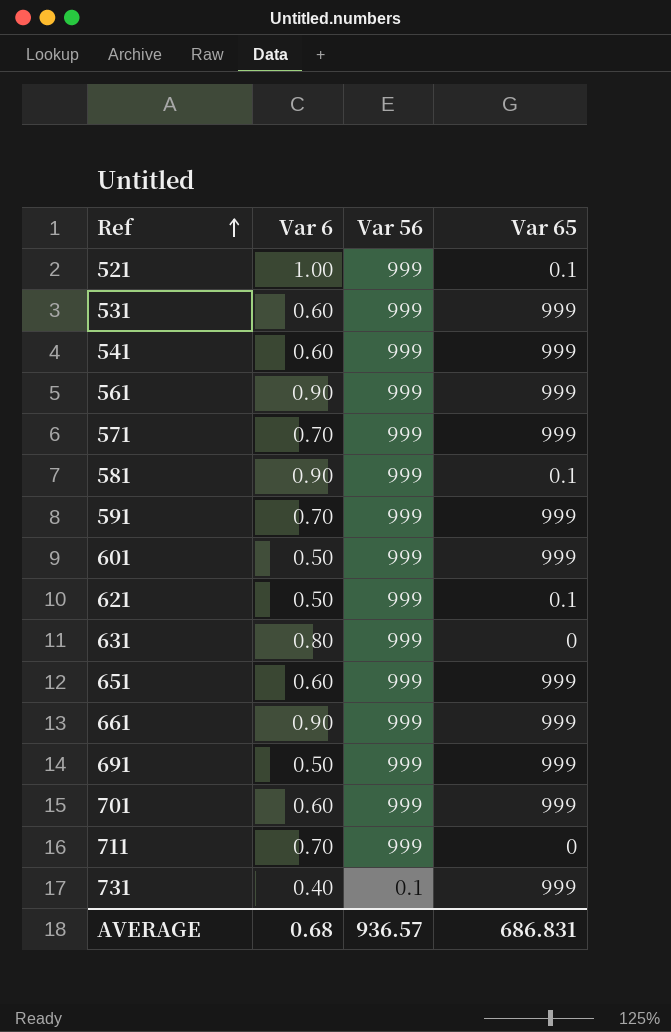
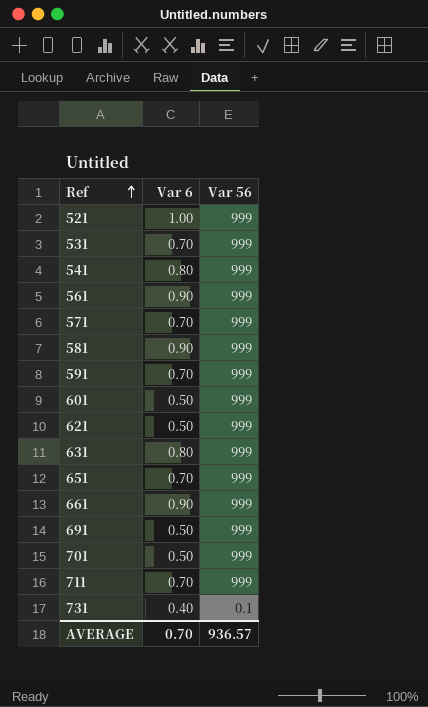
column Var 65 | position: 4 -> none
531 | Var 6: 0.60 -> 0.70
541 | Var 6: 0.60 -> 0.80
651 | Var 6: 0.60 -> 0.70
701 | Var 6: 0.60 -> 0.50
AVERAGE | Var 6: 0.68 -> 0.70

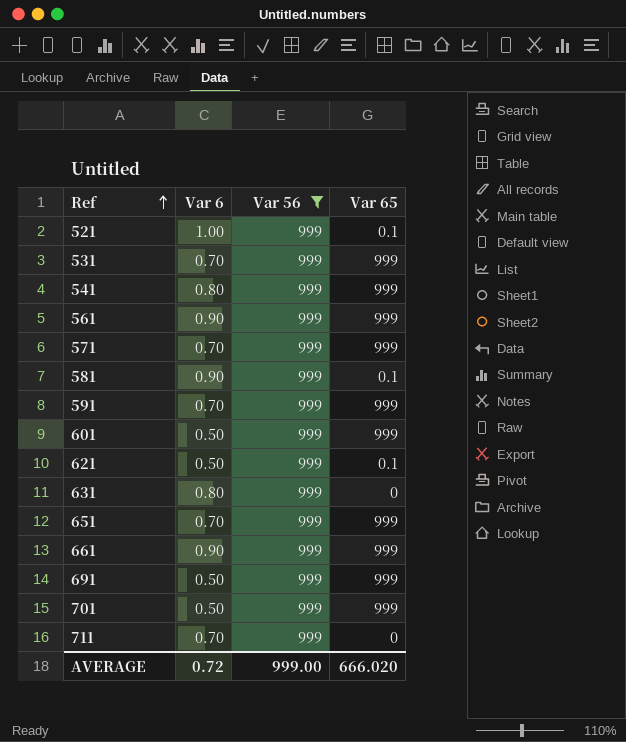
filter: none -> Var 56 = 999
column Var 65 | position: none -> 4
AVERAGE | Var 6: 0.70 -> 0.72
AVERAGE | Var 56: 936.57 -> 999.00

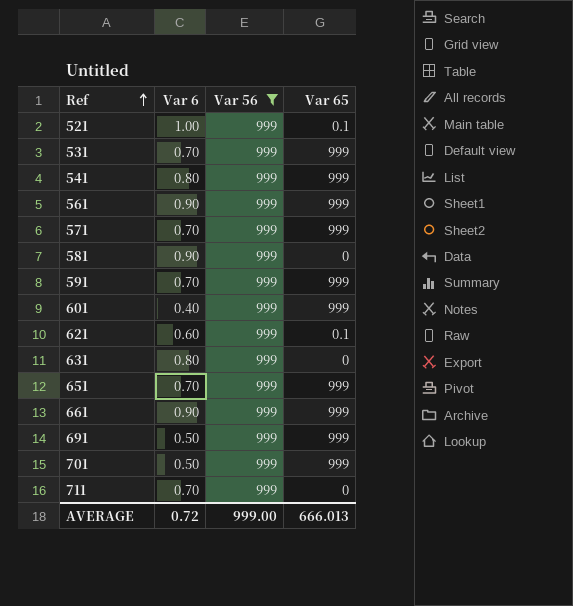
581 | Var 65: 0.1 -> 0
601 | Var 6: 0.50 -> 0.40
621 | Var 6: 0.50 -> 0.60
AVERAGE | Var 65: 666.020 -> 666.013

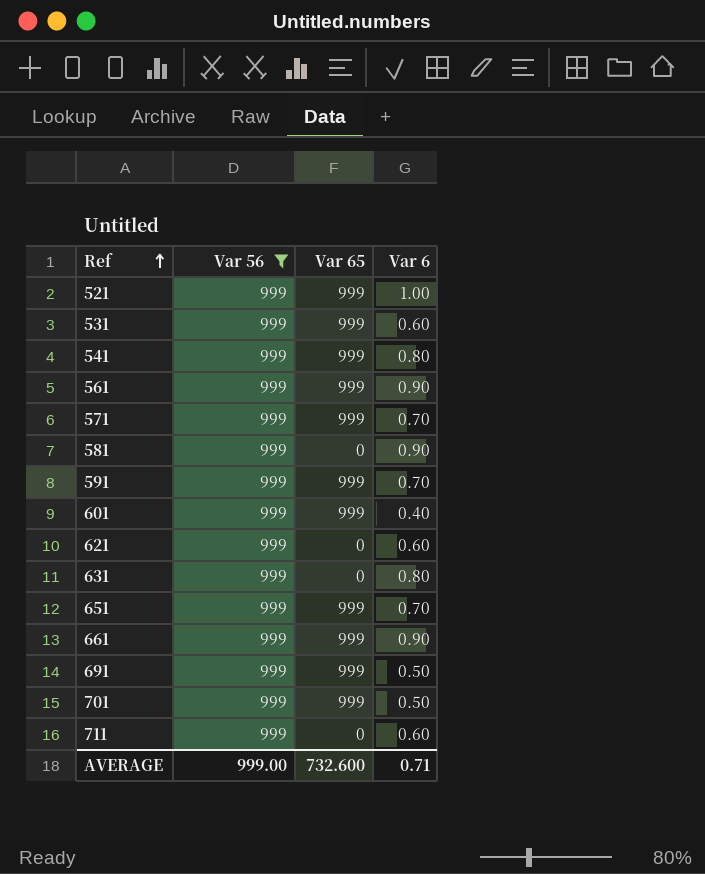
column Var 6 | position: 2 -> 4
521 | Var 65: 0.1 -> 999
531 | Var 6: 0.70 -> 0.60
621 | Var 65: 0.1 -> 0
711 | Var 6: 0.70 -> 0.60
AVERAGE | Var 65: 666.013 -> 732.600
AVERAGE | Var 6: 0.72 -> 0.71

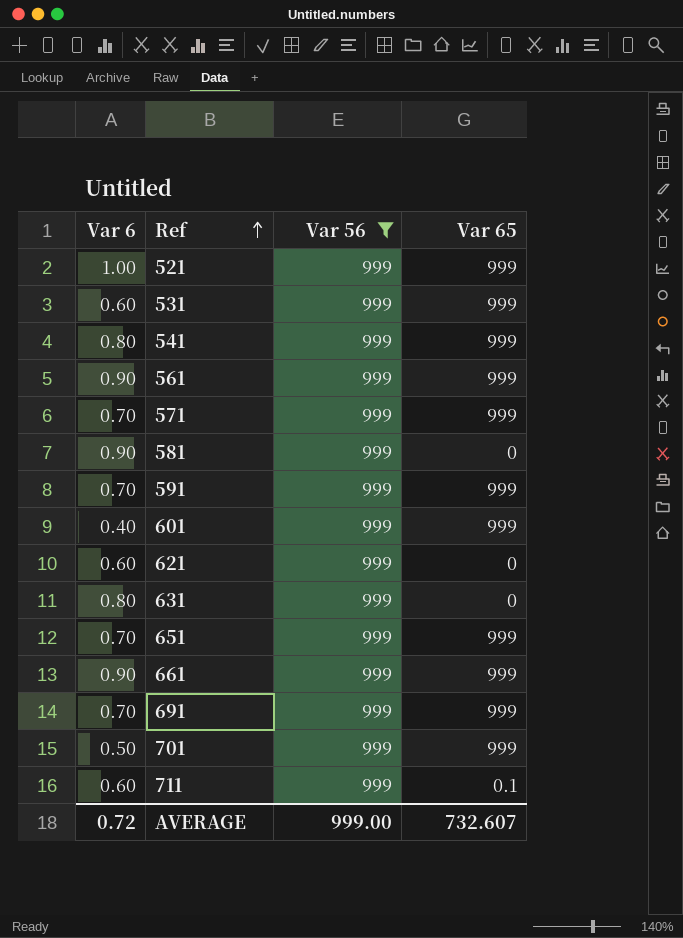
column Var 6 | position: 4 -> 1
691 | Var 6: 0.50 -> 0.70
711 | Var 65: 0 -> 0.1
AVERAGE | Var 6: 0.71 -> 0.72
AVERAGE | Var 65: 732.600 -> 732.607

